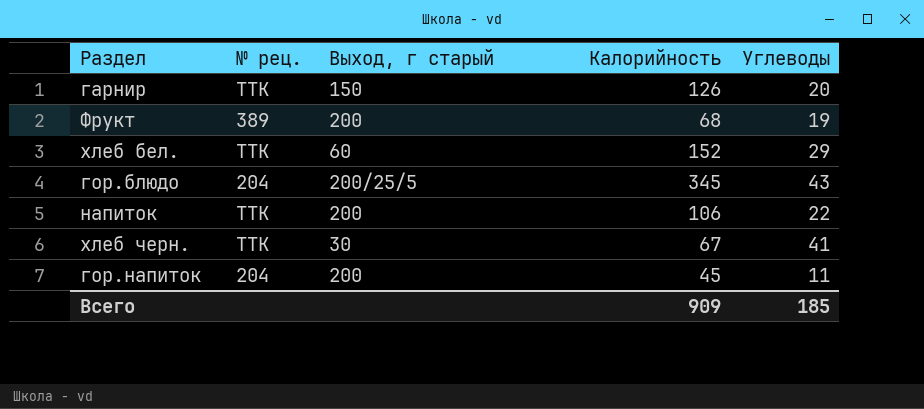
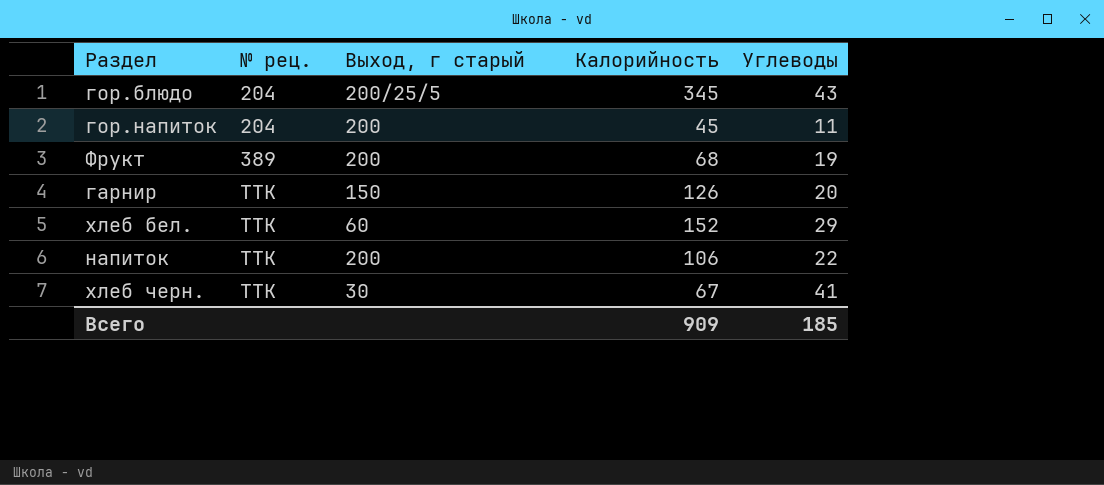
row order: none -> № рец. ascending

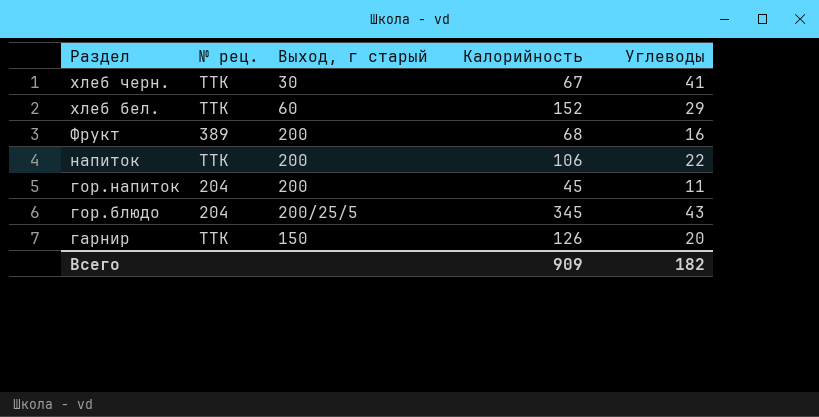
row order: № рец. ascending -> Раздел descending
Фрукт | Углеводы: 19 -> 16
Всего | Углеводы: 185 -> 182

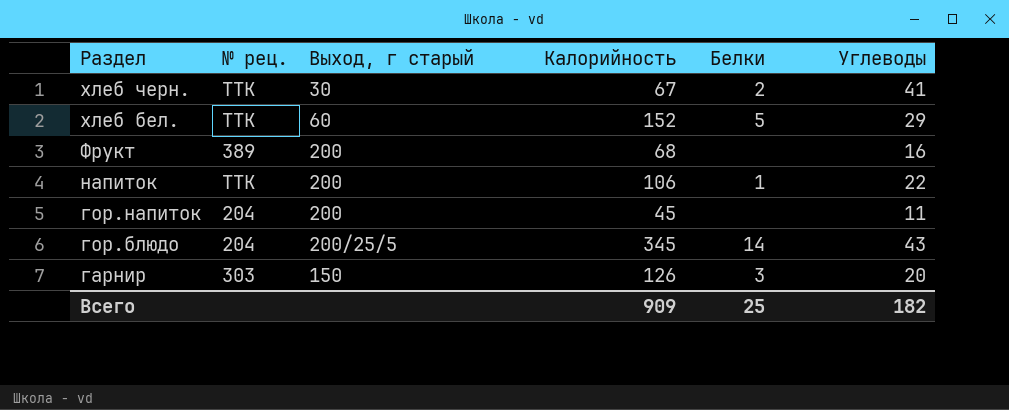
column Белки | position: none -> 5
гарнир | № рец.: ТТК -> 303

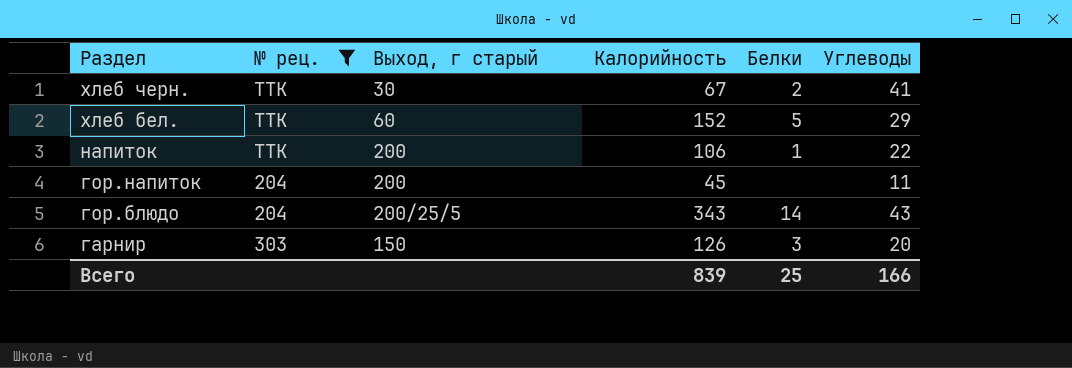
filter: none -> № рец. != 389
гор.блюдо | Калорийность: 345 -> 343
Всего | Калорийность: 909 -> 839
Всего | Углеводы: 182 -> 166

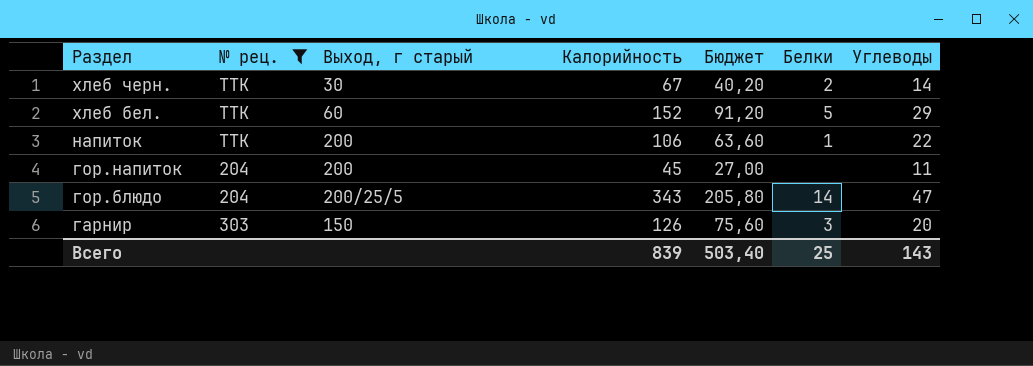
column Бюджет | formula: none -> [Калорийность] * 0,6
хлеб черн. | Углеводы: 41 -> 14
гор.блюдо | Углеводы: 43 -> 47
Всего | Углеводы: 166 -> 143

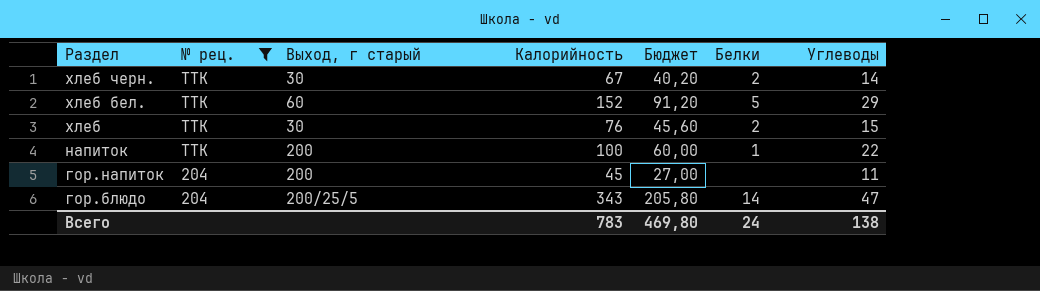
row гарнир: 303 | 150 | 126 | 75,60 | 3 | 20 -> none
row хлеб: none -> ТТК | 30 | 76 | 45,60 | 2 | 15
напиток | Калорийность: 106 -> 100
напиток | Бюджет: 63,60 -> 60,00
Всего | Калорийность: 839 -> 783
Всего | Бюджет: 503,40 -> 469,80
Всего | Белки: 25 -> 24
Всего | Углеводы: 143 -> 138

